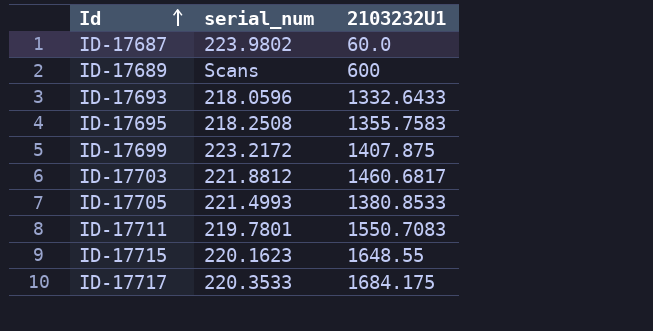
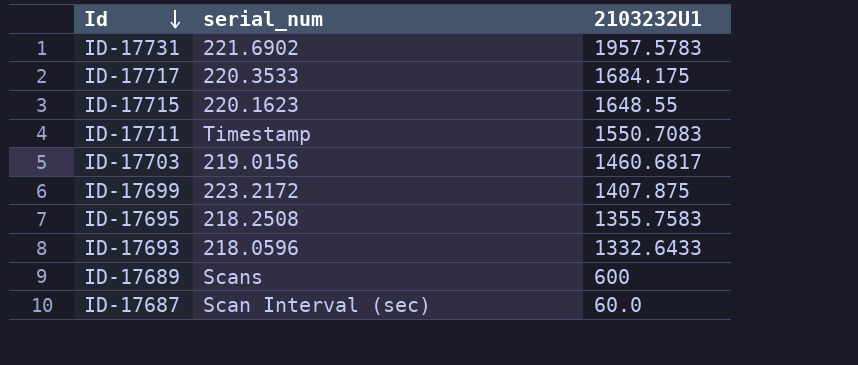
row order: Id ascending -> Id descending
row ID-17705: 221.4993 | 1380.8533 -> none
row ID-17731: none -> 221.6902 | 1957.5783
ID-17711 | serial_num: 219.7801 -> Timestamp
ID-17703 | serial_num: 221.8812 -> 219.0156
ID-17687 | serial_num: 223.9802 -> Scan Interval (sec)

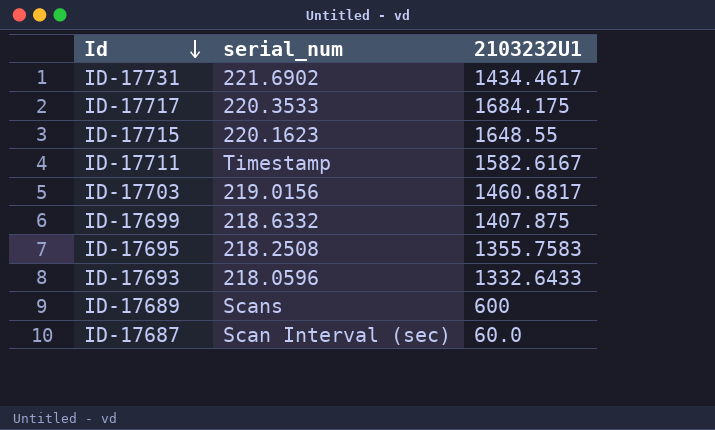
ID-17731 | 2103232U1: 1957.5783 -> 1434.4617
ID-17711 | 2103232U1: 1550.7083 -> 1582.6167
ID-17699 | serial_num: 223.2172 -> 218.6332

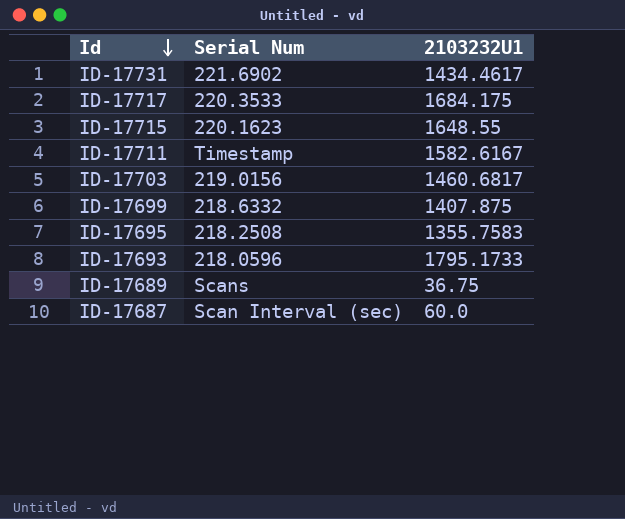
column name: serial_num -> Serial Num
ID-17693 | 2103232U1: 1332.6433 -> 1795.1733
ID-17689 | 2103232U1: 600 -> 36.75

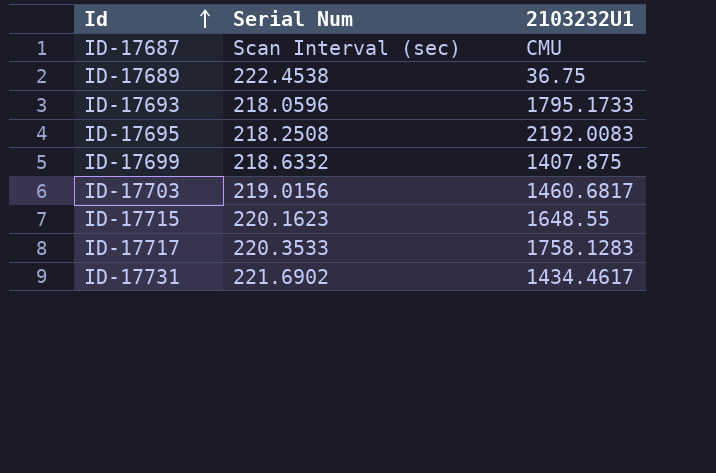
row order: Id descending -> Id ascending
row ID-17711: Timestamp | 1582.6167 -> none
ID-17687 | 2103232U1: 60.0 -> CMU
ID-17689 | Serial Num: Scans -> 222.4538
ID-17695 | 2103232U1: 1355.7583 -> 2192.0083
ID-17717 | 2103232U1: 1684.175 -> 1758.1283

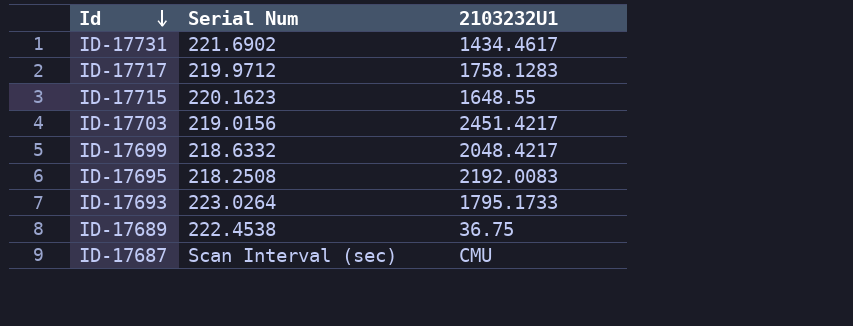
row order: Id ascending -> Id descending
ID-17717 | Serial Num: 220.3533 -> 219.9712
ID-17703 | 2103232U1: 1460.6817 -> 2451.4217
ID-17699 | 2103232U1: 1407.875 -> 2048.4217
ID-17693 | Serial Num: 218.0596 -> 223.0264

